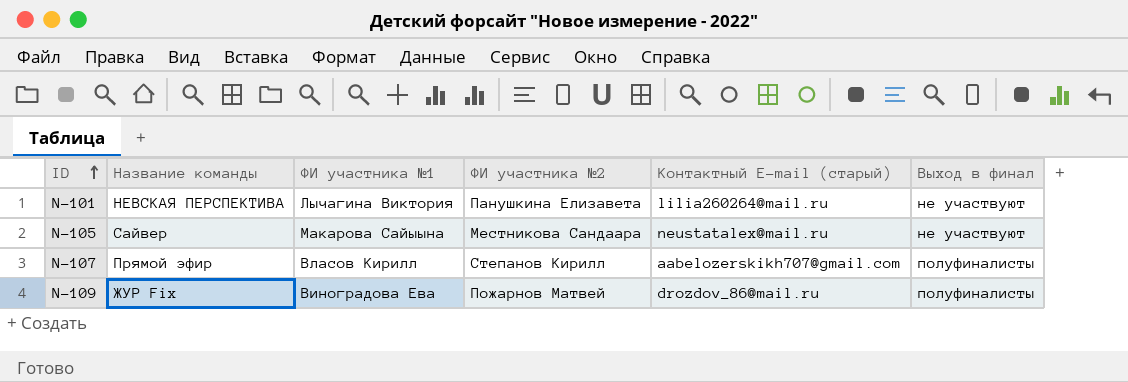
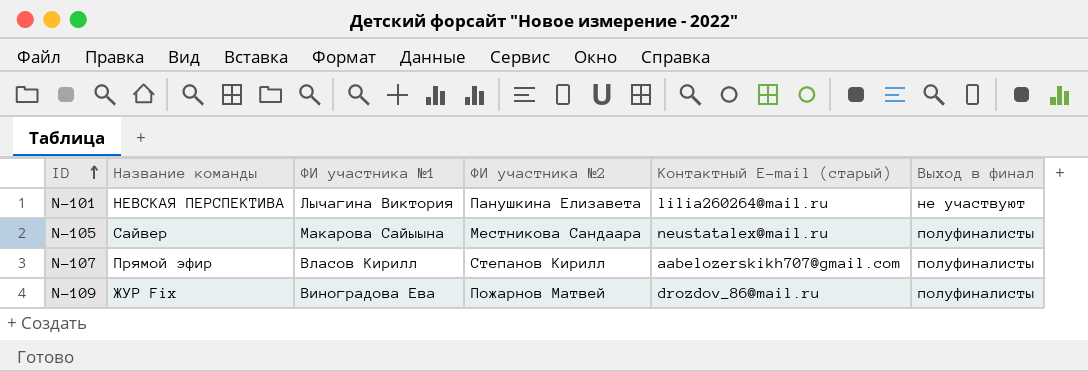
N-105 | Выход в финал: не участвуют -> полуфиналисты

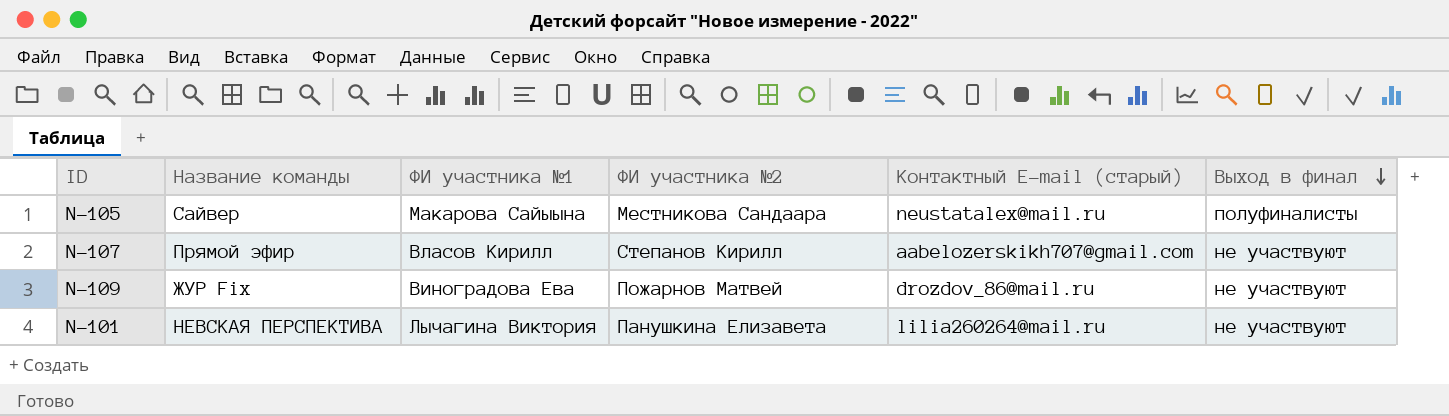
row order: ID ascending -> Выход в финал descending
N-107 | Выход в финал: полуфиналисты -> не участвуют
N-109 | Выход в финал: полуфиналисты -> не участвуют

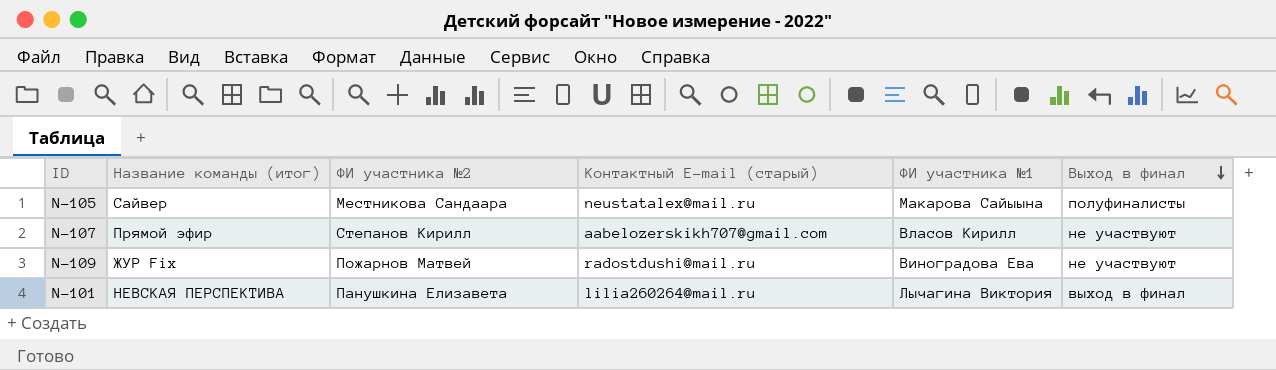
column name: Название команды -> Название команды (итог)
column ФИ участника №1 | position: 3 -> 5
N-109 | Контактный E-mail (старый): drozdov_86@mail.ru -> radostdushi@mail.ru
N-101 | Выход в финал: не участвуют -> выход в финал

